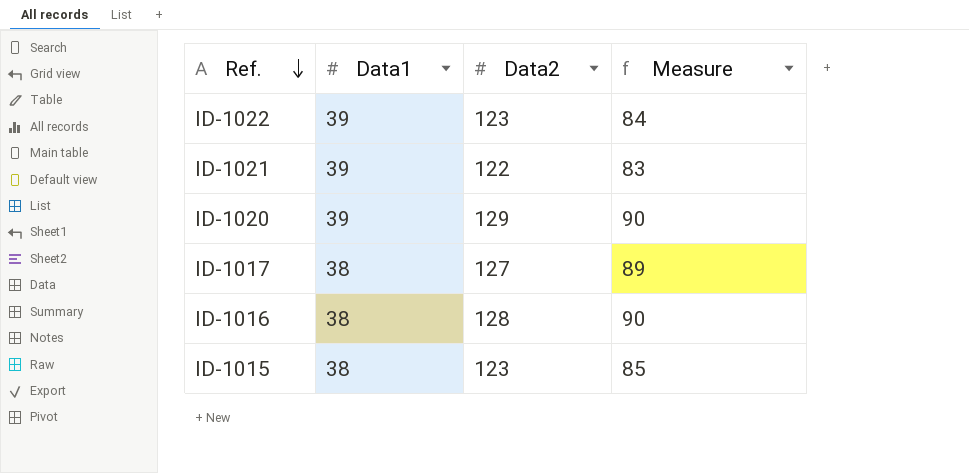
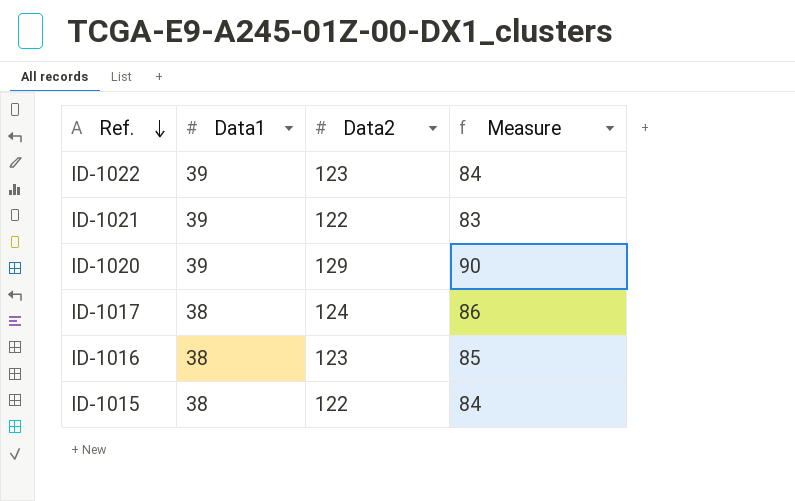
ID-1017 | Data2: 127 -> 124
ID-1017 | Measure: 89 -> 86
ID-1016 | Data2: 128 -> 123
ID-1016 | Measure: 90 -> 85
ID-1015 | Data2: 123 -> 122
ID-1015 | Measure: 85 -> 84

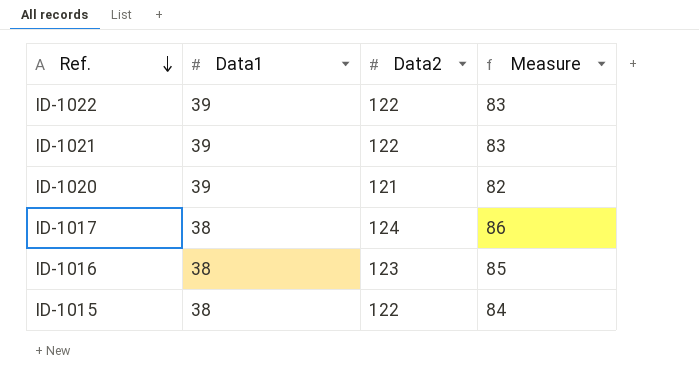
ID-1022 | Data2: 123 -> 122
ID-1022 | Measure: 84 -> 83
ID-1020 | Data2: 129 -> 121
ID-1020 | Measure: 90 -> 82

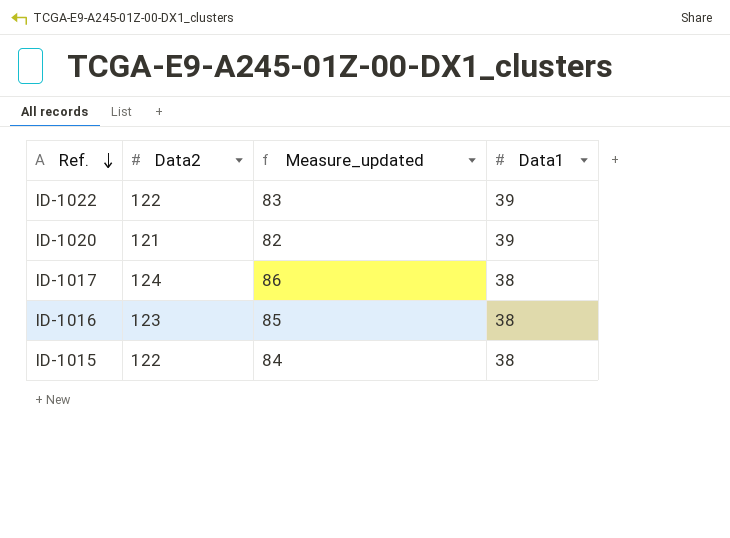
column name: Measure -> Measure_updated
column Data1 | position: 2 -> 4
row ID-1021: 39 | 122 | 83 -> none

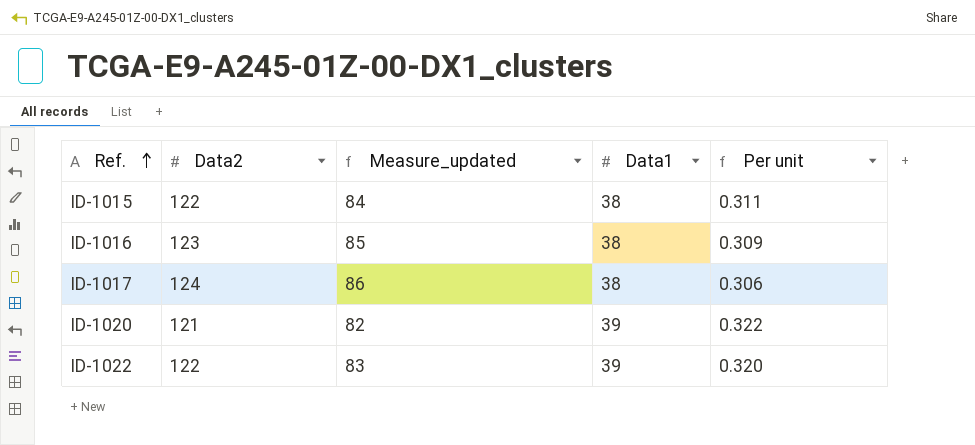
row order: Ref. descending -> Ref. ascending
column Per unit | formula: none -> [Data1] / [Data2]

